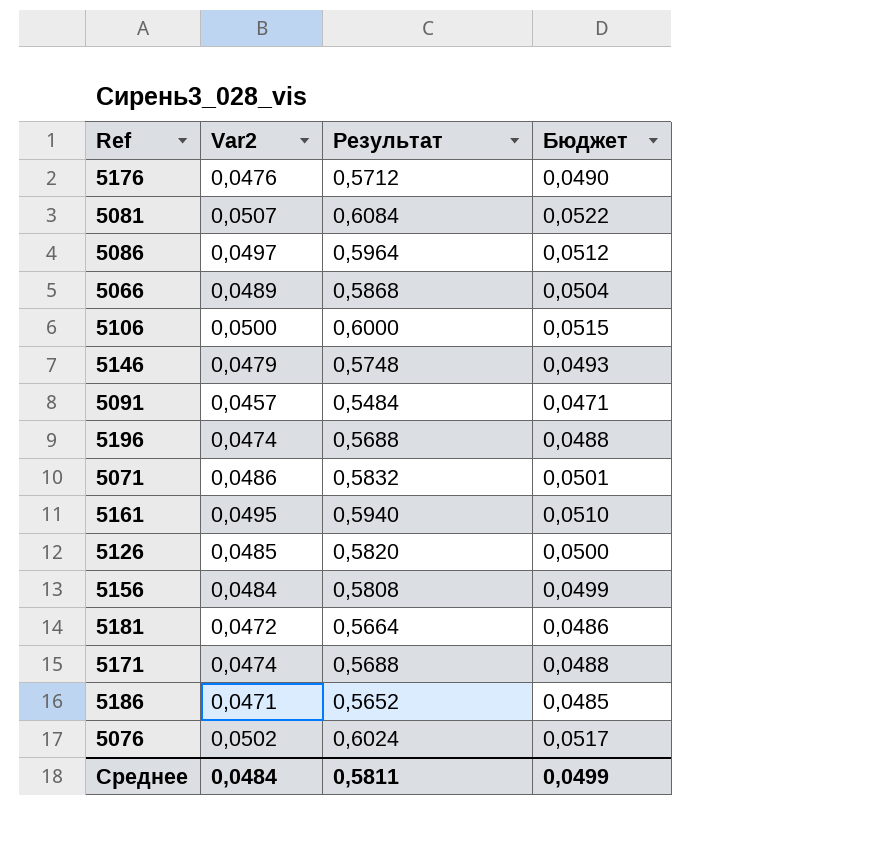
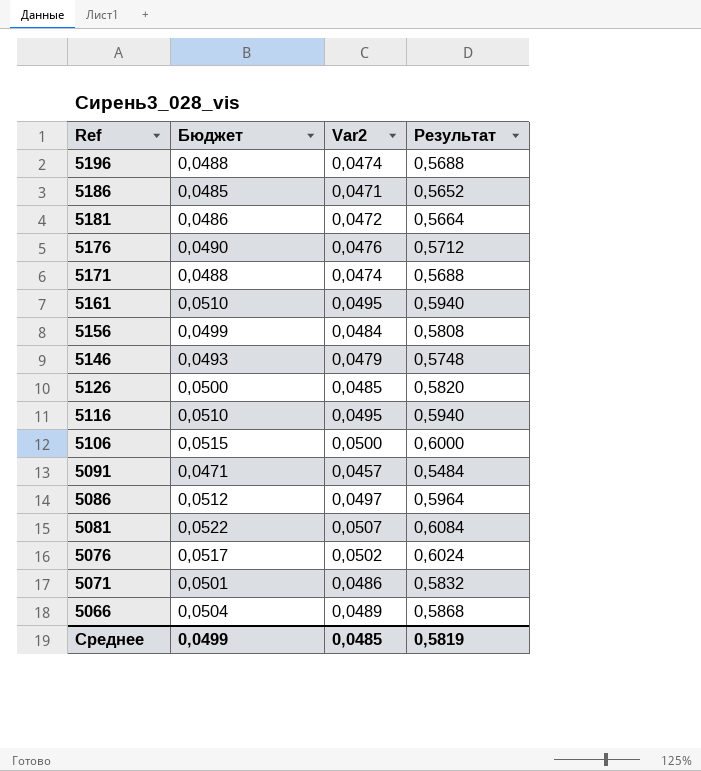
row order: none -> Ref descending
column Бюджет | position: 4 -> 2
row 5116: none -> 0,0510 | 0,0495 | 0,5940
Среднее | Var2: 0,0484 -> 0,0485
Среднее | Результат: 0,5811 -> 0,5819

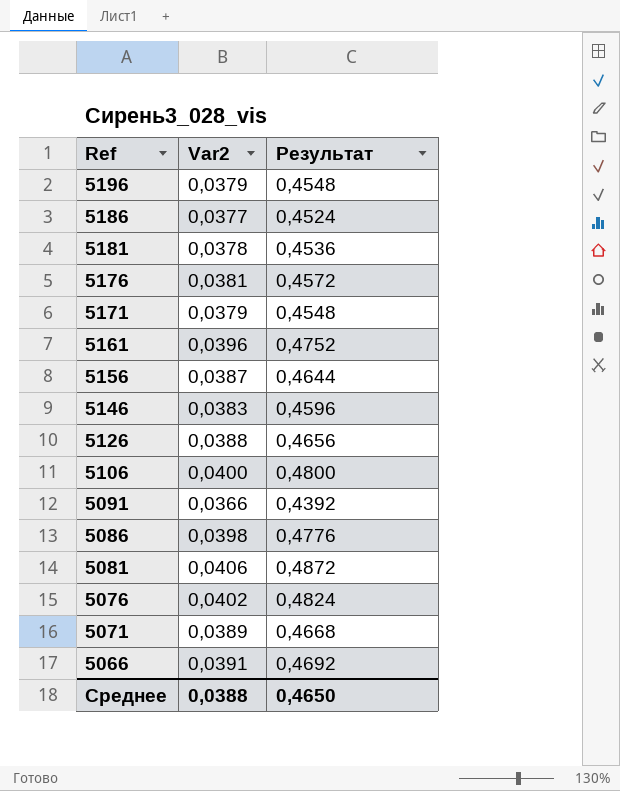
column Бюджет | formula: [Var2] * 1,03 -> none
row 5116: 0,0510 | 0,0495 | 0,5940 -> none
5196 | Var2: 0,0474 -> 0,0379
5196 | Результат: 0,5688 -> 0,4548
5186 | Var2: 0,0471 -> 0,0377
5186 | Результат: 0,5652 -> 0,4524
5181 | Var2: 0,0472 -> 0,0378
5181 | Результат: 0,5664 -> 0,4536
5176 | Var2: 0,0476 -> 0,0381
5176 | Результат: 0,5712 -> 0,4572
5171 | Var2: 0,0474 -> 0,0379
5171 | Результат: 0,5688 -> 0,4548
5161 | Var2: 0,0495 -> 0,0396
5161 | Результат: 0,5940 -> 0,4752
5156 | Var2: 0,0484 -> 0,0387
5156 | Результат: 0,5808 -> 0,4644
5146 | Var2: 0,0479 -> 0,0383
5146 | Результат: 0,5748 -> 0,4596
5126 | Var2: 0,0485 -> 0,0388
5126 | Результат: 0,5820 -> 0,4656
5106 | Var2: 0,0500 -> 0,0400
5106 | Результат: 0,6000 -> 0,4800
5091 | Var2: 0,0457 -> 0,0366
5091 | Результат: 0,5484 -> 0,4392
5086 | Var2: 0,0497 -> 0,0398
5086 | Результат: 0,5964 -> 0,4776
5081 | Var2: 0,0507 -> 0,0406
5081 | Результат: 0,6084 -> 0,4872
5076 | Var2: 0,0502 -> 0,0402
5076 | Результат: 0,6024 -> 0,4824
5071 | Var2: 0,0486 -> 0,0389
5071 | Результат: 0,5832 -> 0,4668
5066 | Var2: 0,0489 -> 0,0391
5066 | Результат: 0,5868 -> 0,4692
Среднее | Var2: 0,0485 -> 0,0388
Среднее | Результат: 0,5819 -> 0,4650

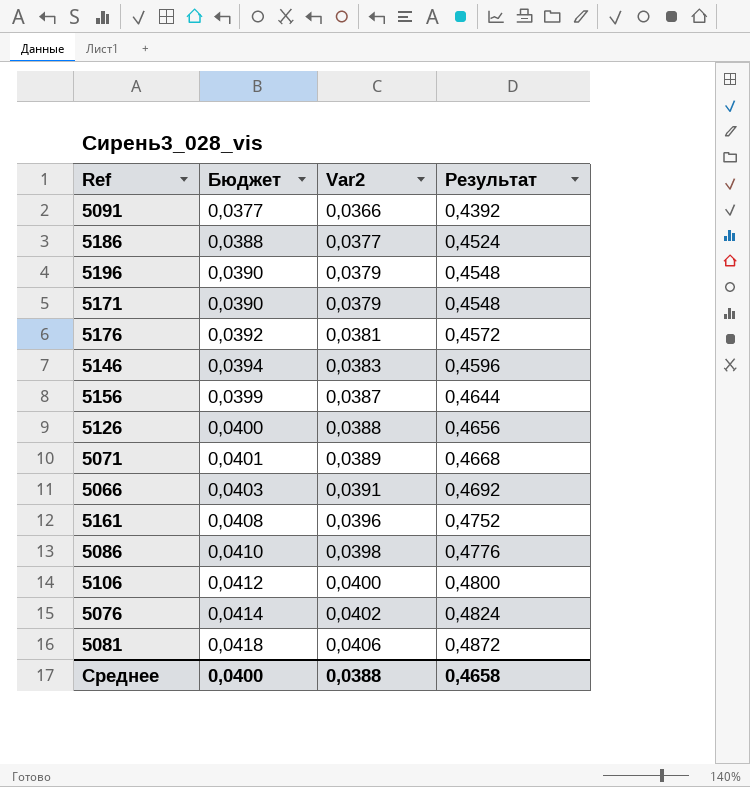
row order: Ref descending -> Бюджет ascending
column Бюджет | formula: none -> [Var2] * 1,03
row 5181: 0,0378 | 0,4536 -> none
Среднее | Результат: 0,4650 -> 0,4658

